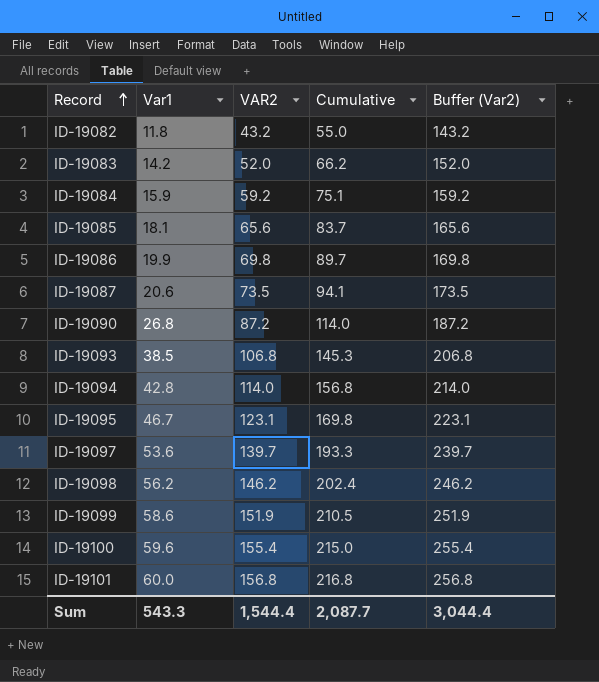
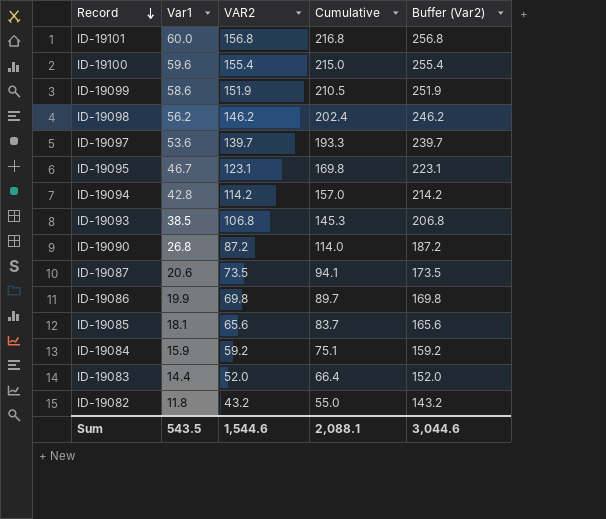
row order: Record ascending -> Record descending
ID-19094 | VAR2: 114.0 -> 114.2
ID-19094 | Cumulative: 156.8 -> 157.0
ID-19094 | Buffer (Var2): 214.0 -> 214.2
ID-19083 | Var1: 14.2 -> 14.4
ID-19083 | Cumulative: 66.2 -> 66.4
Sum | Var1: 543.3 -> 543.5
Sum | VAR2: 1,544.4 -> 1,544.6
Sum | Cumulative: 2,087.7 -> 2,088.1
Sum | Buffer (Var2): 3,044.4 -> 3,044.6

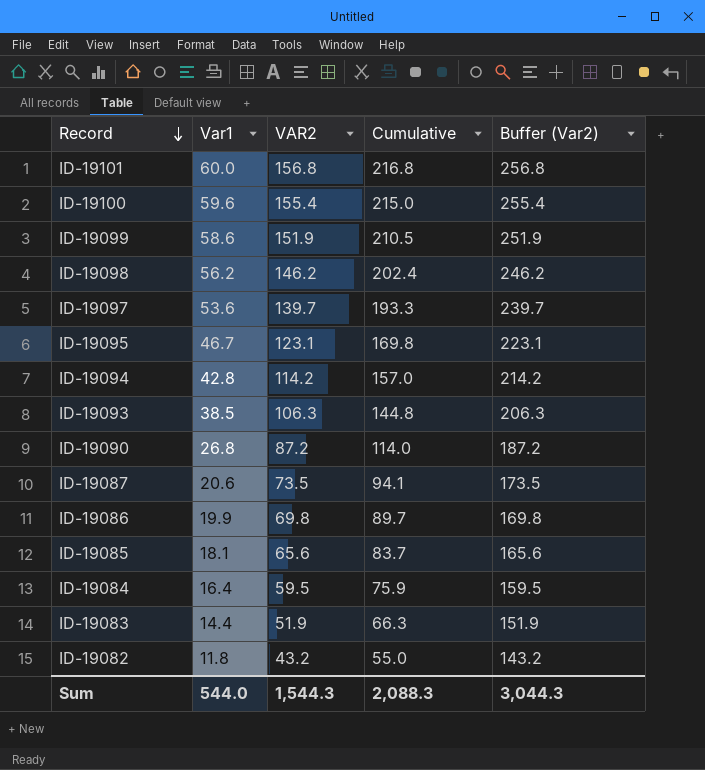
ID-19093 | VAR2: 106.8 -> 106.3
ID-19093 | Cumulative: 145.3 -> 144.8
ID-19093 | Buffer (Var2): 206.8 -> 206.3
ID-19084 | Var1: 15.9 -> 16.4
ID-19084 | VAR2: 59.2 -> 59.5
ID-19084 | Cumulative: 75.1 -> 75.9
ID-19084 | Buffer (Var2): 159.2 -> 159.5
ID-19083 | VAR2: 52.0 -> 51.9
ID-19083 | Cumulative: 66.4 -> 66.3
ID-19083 | Buffer (Var2): 152.0 -> 151.9
Sum | Var1: 543.5 -> 544.0
Sum | VAR2: 1,544.6 -> 1,544.3
Sum | Cumulative: 2,088.1 -> 2,088.3
Sum | Buffer (Var2): 3,044.6 -> 3,044.3

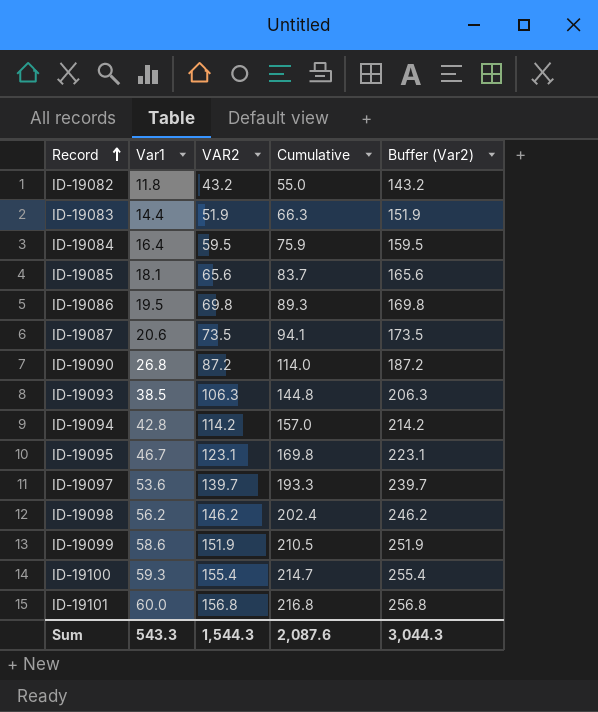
row order: Record descending -> Record ascending
ID-19086 | Var1: 19.9 -> 19.5
ID-19086 | Cumulative: 89.7 -> 89.3
ID-19100 | Var1: 59.6 -> 59.3
ID-19100 | Cumulative: 215.0 -> 214.7
Sum | Var1: 544.0 -> 543.3
Sum | Cumulative: 2,088.3 -> 2,087.6

